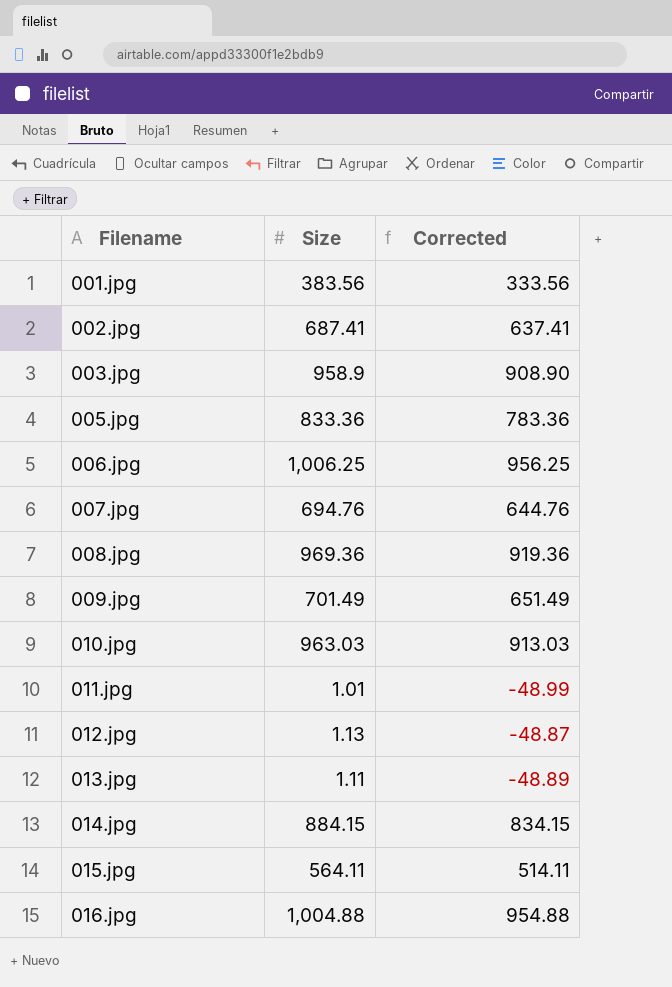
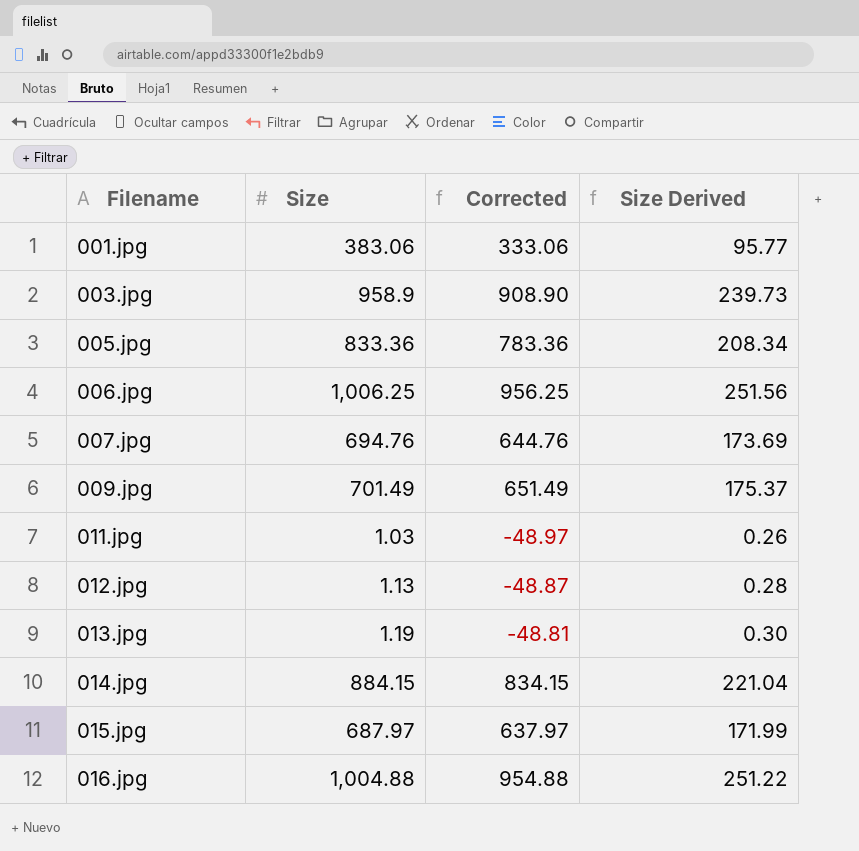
column Size Derived | formula: none -> [Size] * 0.25
row 002.jpg: 687.41 | 637.41 -> none
row 008.jpg: 969.36 | 919.36 -> none
row 010.jpg: 963.03 | 913.03 -> none
001.jpg | Size: 383.56 -> 383.06
001.jpg | Corrected: 333.56 -> 333.06
011.jpg | Size: 1.01 -> 1.03
011.jpg | Corrected: -48.99 -> -48.97
013.jpg | Size: 1.11 -> 1.19
013.jpg | Corrected: -48.89 -> -48.81
015.jpg | Size: 564.11 -> 687.97
015.jpg | Corrected: 514.11 -> 637.97

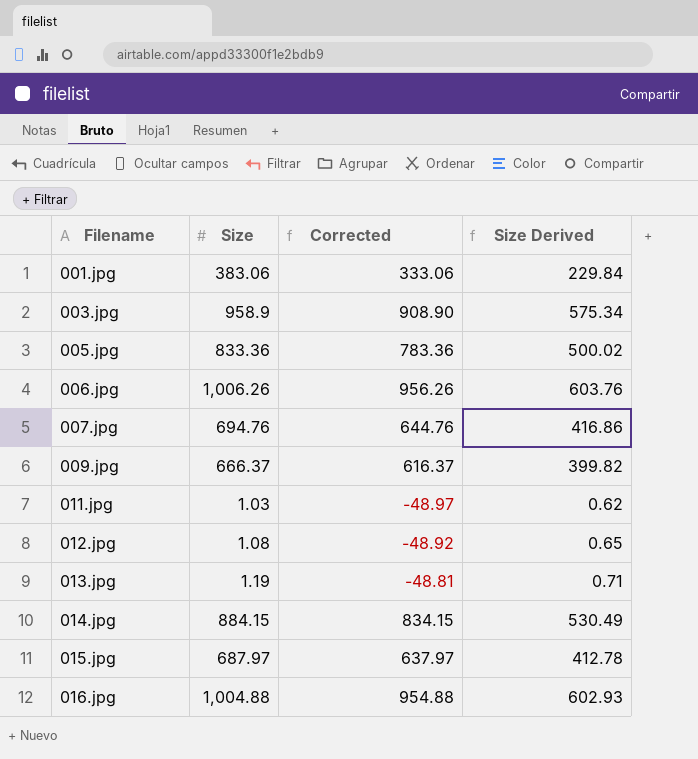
column Size Derived | formula: [Size] * 0.25 -> [Size] * 0.6
006.jpg | Size: 1,006.25 -> 1,006.26
006.jpg | Corrected: 956.25 -> 956.26
009.jpg | Size: 701.49 -> 666.37
009.jpg | Corrected: 651.49 -> 616.37
012.jpg | Size: 1.13 -> 1.08
012.jpg | Corrected: -48.87 -> -48.92

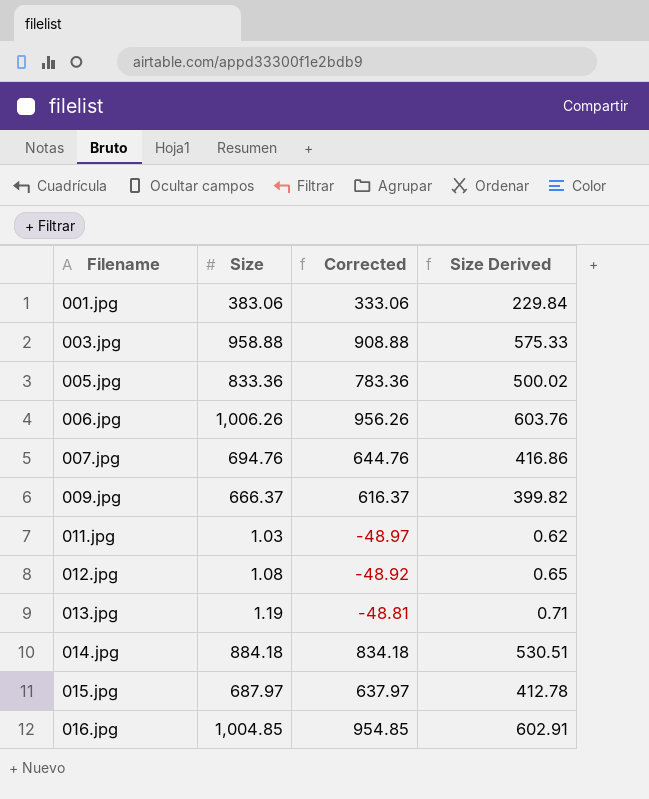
003.jpg | Size: 958.9 -> 958.88
003.jpg | Corrected: 908.90 -> 908.88
003.jpg | Size Derived: 575.34 -> 575.33
014.jpg | Size: 884.15 -> 884.18
014.jpg | Corrected: 834.15 -> 834.18
014.jpg | Size Derived: 530.49 -> 530.51
016.jpg | Size: 1,004.88 -> 1,004.85
016.jpg | Corrected: 954.88 -> 954.85
016.jpg | Size Derived: 602.93 -> 602.91

